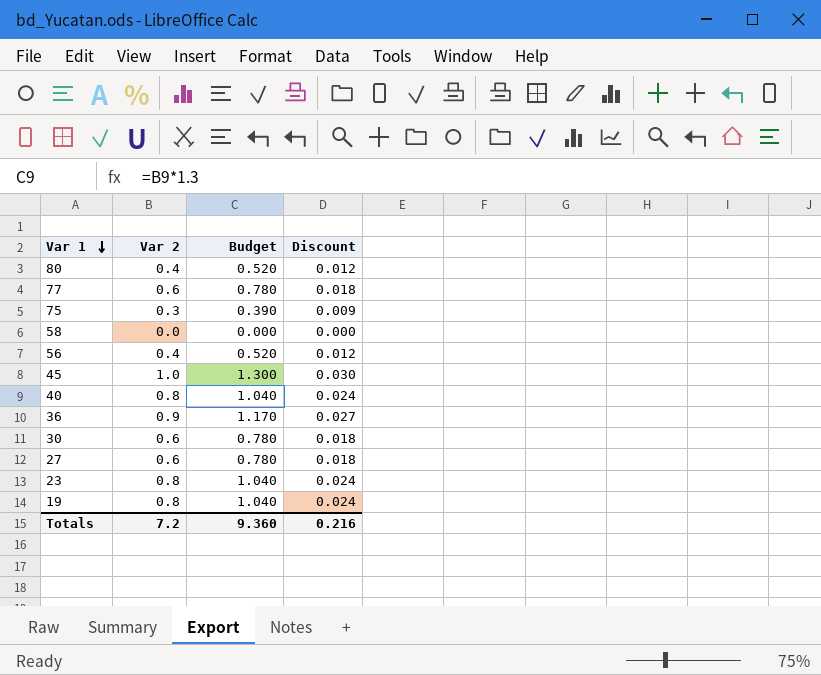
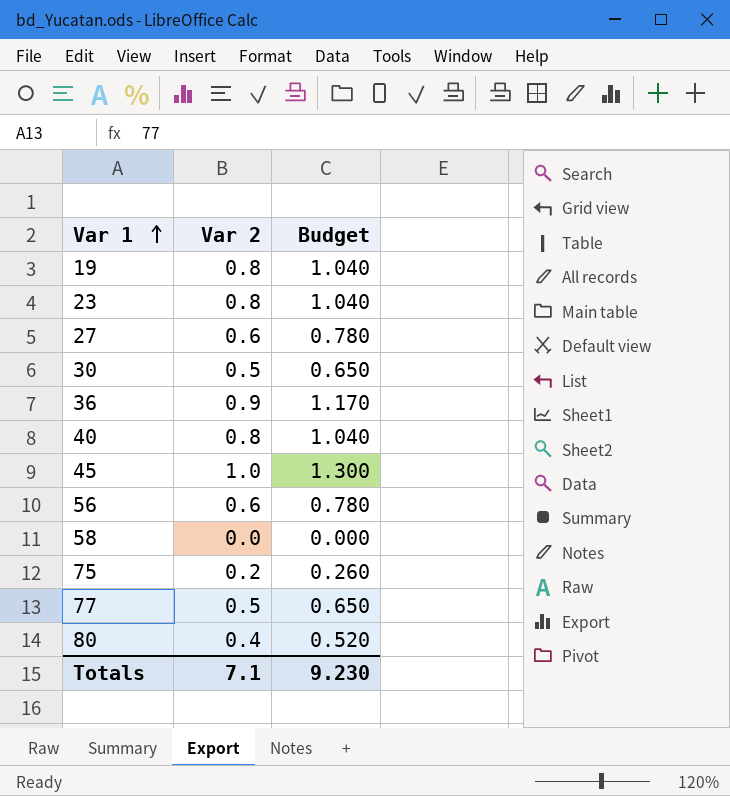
row order: Var 1 descending -> Var 1 ascending
column Discount | formula: [Var 2] * 0.03 -> none
30 | Var 2: 0.6 -> 0.5
30 | Budget: 0.780 -> 0.650
56 | Var 2: 0.4 -> 0.6
56 | Budget: 0.520 -> 0.780
75 | Var 2: 0.3 -> 0.2
75 | Budget: 0.390 -> 0.260
77 | Var 2: 0.6 -> 0.5
77 | Budget: 0.780 -> 0.650
Totals | Var 2: 7.2 -> 7.1
Totals | Budget: 9.360 -> 9.230

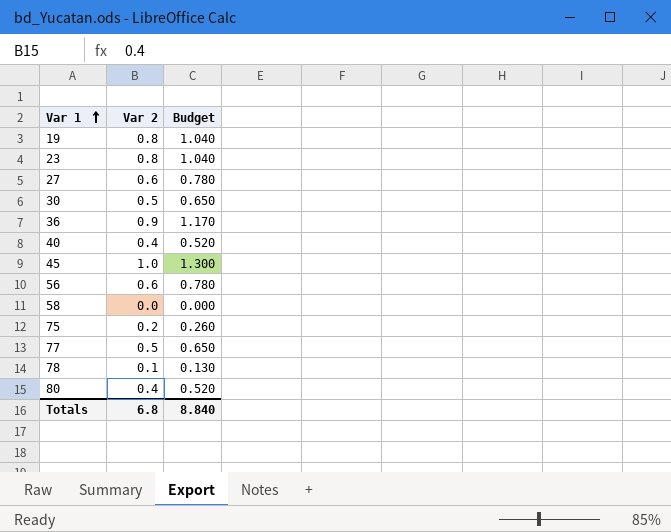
40 | Var 2: 0.8 -> 0.4
40 | Budget: 1.040 -> 0.520
row 78: none -> 0.1 | 0.130
Totals | Var 2: 7.1 -> 6.8
Totals | Budget: 9.230 -> 8.840

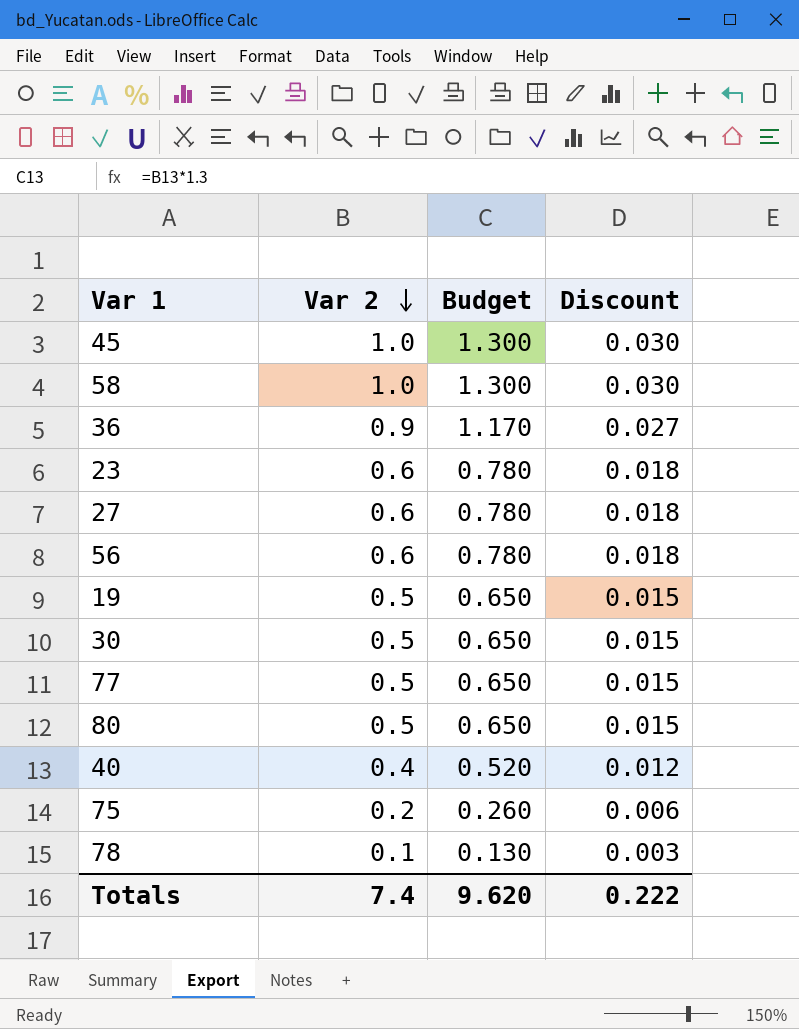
row order: Var 1 ascending -> Var 2 descending
column Discount | formula: none -> [Var 2] * 0.03
58 | Var 2: 0.0 -> 1.0
58 | Budget: 0.000 -> 1.300
23 | Var 2: 0.8 -> 0.6
23 | Budget: 1.040 -> 0.780
19 | Var 2: 0.8 -> 0.5
19 | Budget: 1.040 -> 0.650
80 | Var 2: 0.4 -> 0.5
80 | Budget: 0.520 -> 0.650
Totals | Var 2: 6.8 -> 7.4
Totals | Budget: 8.840 -> 9.620

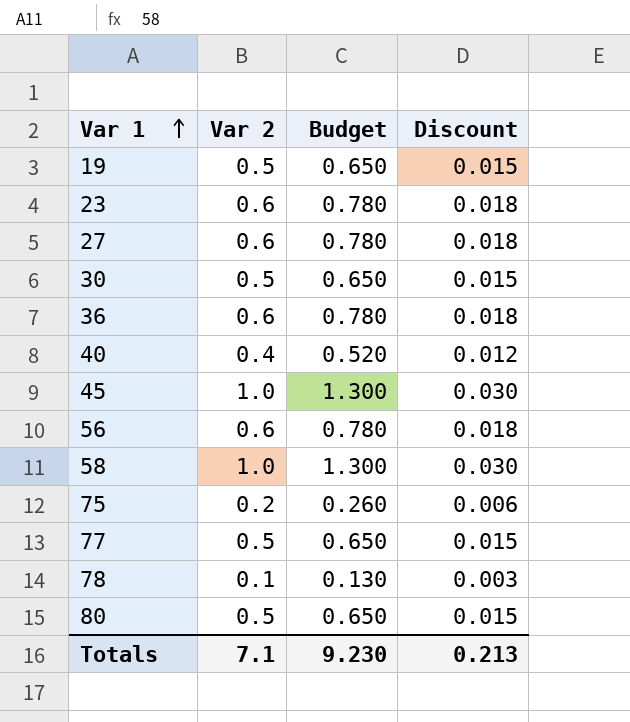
row order: Var 2 descending -> Var 1 ascending
36 | Var 2: 0.9 -> 0.6
36 | Budget: 1.170 -> 0.780
36 | Discount: 0.027 -> 0.018
Totals | Var 2: 7.4 -> 7.1
Totals | Budget: 9.620 -> 9.230
Totals | Discount: 0.222 -> 0.213

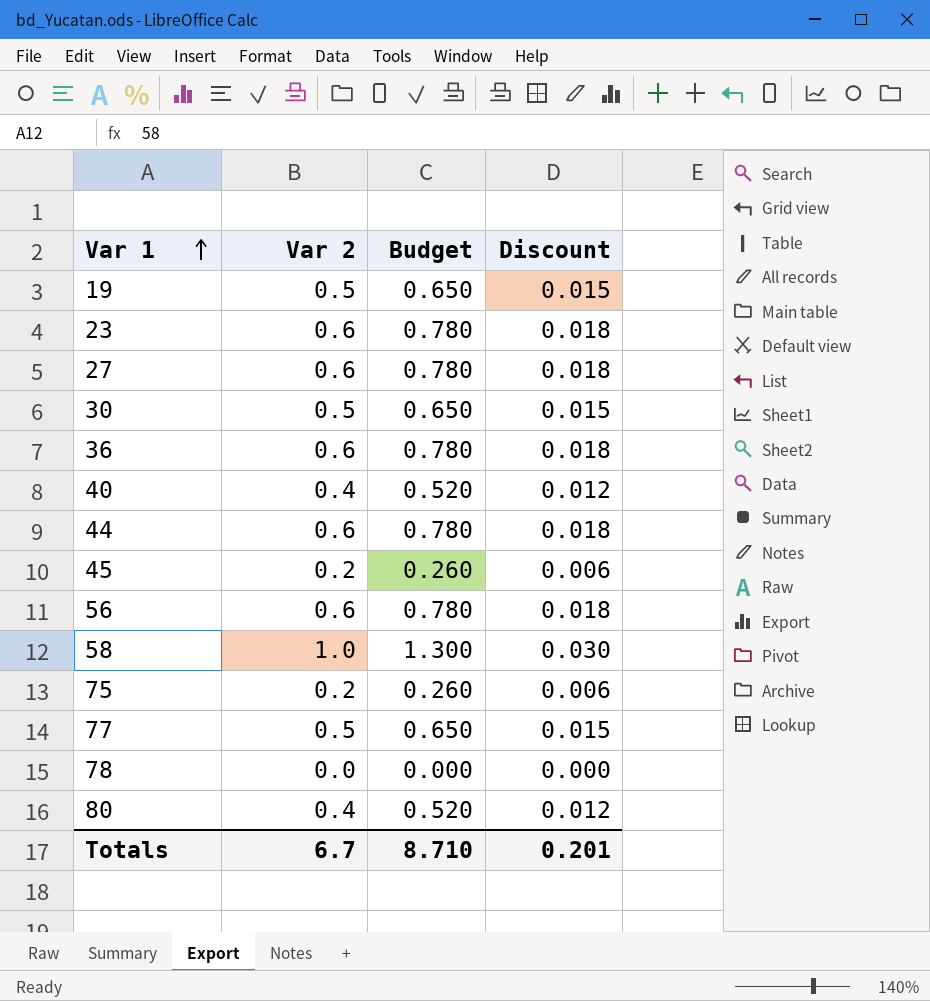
row 44: none -> 0.6 | 0.780 | 0.018
45 | Var 2: 1.0 -> 0.2
45 | Budget: 1.300 -> 0.260
45 | Discount: 0.030 -> 0.006
78 | Var 2: 0.1 -> 0.0
78 | Budget: 0.130 -> 0.000
78 | Discount: 0.003 -> 0.000
80 | Var 2: 0.5 -> 0.4
80 | Budget: 0.650 -> 0.520
80 | Discount: 0.015 -> 0.012
Totals | Var 2: 7.1 -> 6.7
Totals | Budget: 9.230 -> 8.710
Totals | Discount: 0.213 -> 0.201

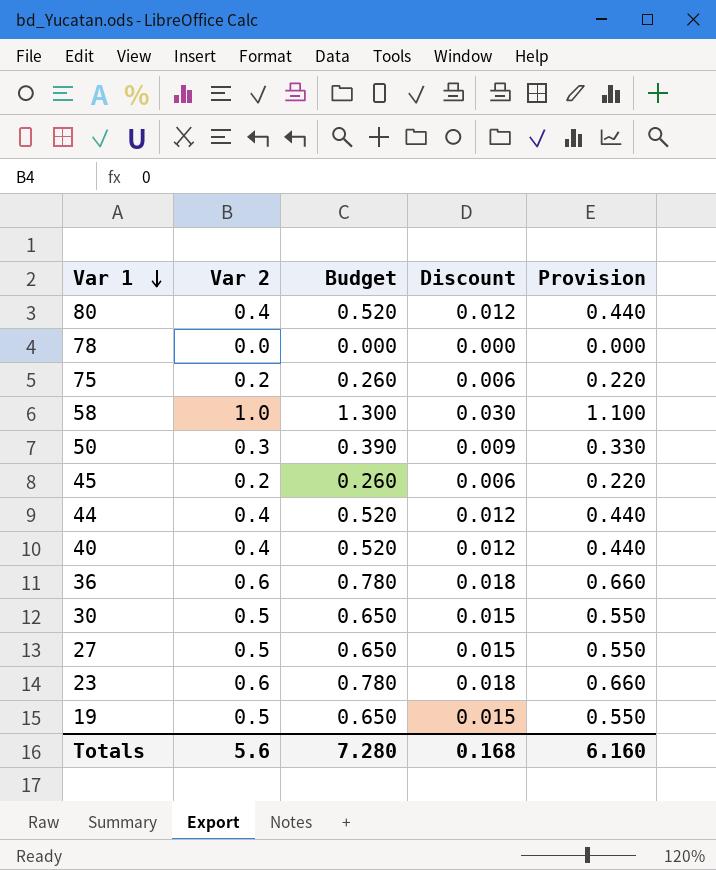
row order: Var 1 ascending -> Var 1 descending
column Provision | formula: none -> [Var 2] * 1.1
row 56: 0.6 | 0.780 | 0.018 -> none
row 77: 0.5 | 0.650 | 0.015 -> none
row 50: none -> 0.3 | 0.390 | 0.009 | 0.330
44 | Var 2: 0.6 -> 0.4
44 | Budget: 0.780 -> 0.520
44 | Discount: 0.018 -> 0.012
27 | Var 2: 0.6 -> 0.5
27 | Budget: 0.780 -> 0.650
27 | Discount: 0.018 -> 0.015
Totals | Var 2: 6.7 -> 5.6
Totals | Budget: 8.710 -> 7.280
Totals | Discount: 0.201 -> 0.168

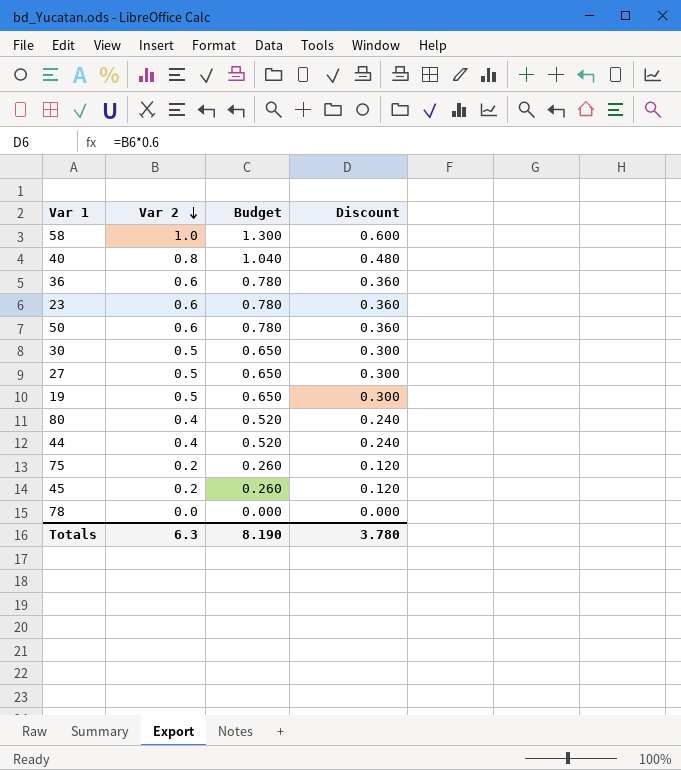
row order: Var 1 descending -> Var 2 descending
column Provision | formula: [Var 2] * 1.1 -> none
column Discount | formula: [Var 2] * 0.03 -> [Var 2] * 0.6
40 | Var 2: 0.4 -> 0.8
40 | Budget: 0.520 -> 1.040
50 | Var 2: 0.3 -> 0.6
50 | Budget: 0.390 -> 0.780
Totals | Var 2: 5.6 -> 6.3
Totals | Budget: 7.280 -> 8.190
Totals | Discount: 0.168 -> 3.780

